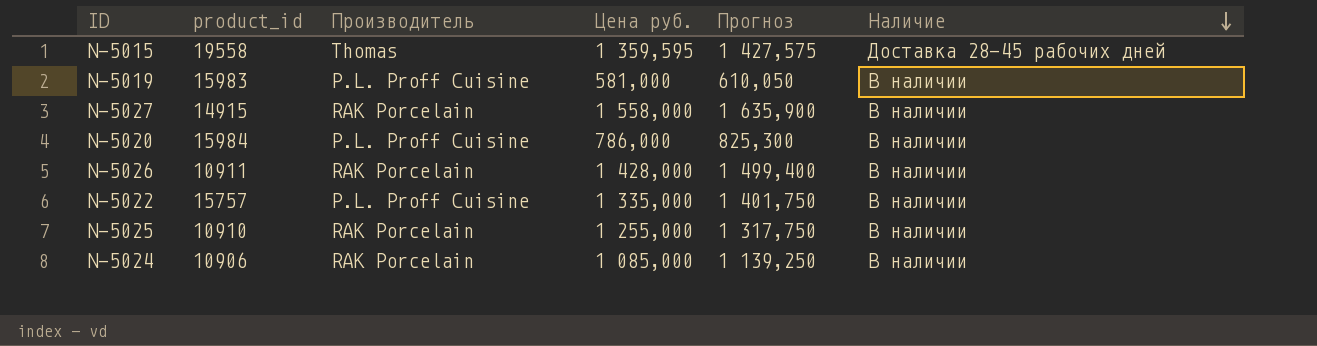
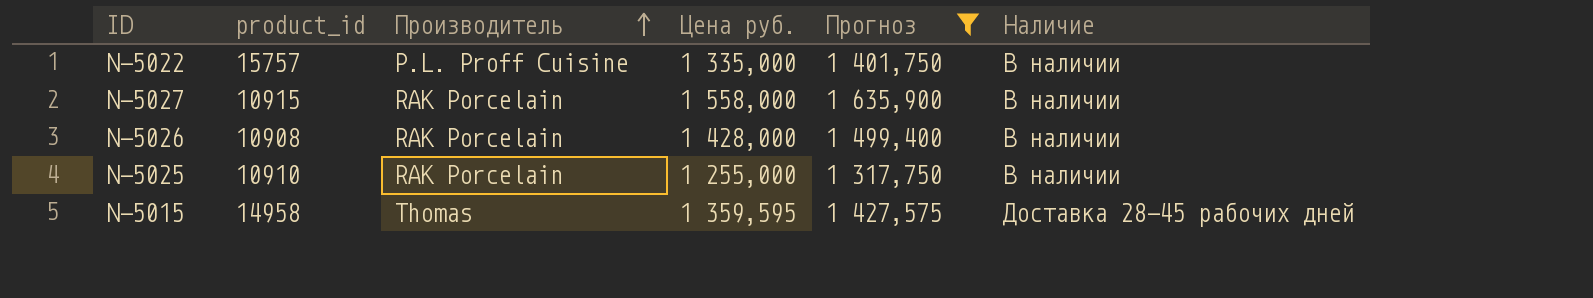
filter: none -> Прогноз >= 1 317,750
row order: Наличие descending -> Производитель ascending
N-5027 | product_id: 14915 -> 10915
N-5026 | product_id: 10911 -> 10908
N-5015 | product_id: 19558 -> 14958

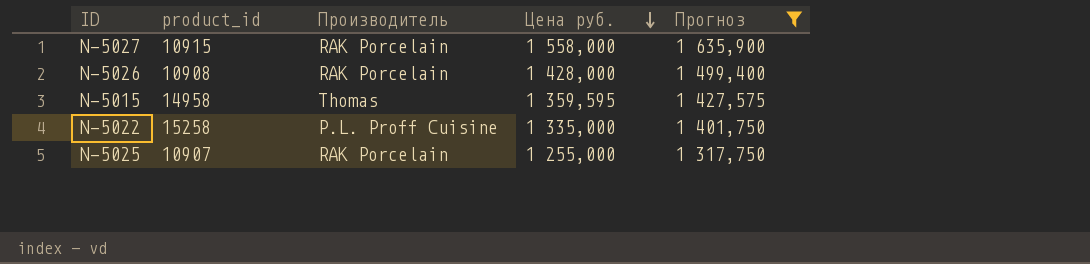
row order: Производитель ascending -> Цена руб. descending
column Наличие | position: 6 -> none
N-5022 | product_id: 15757 -> 15258
N-5025 | product_id: 10910 -> 10907

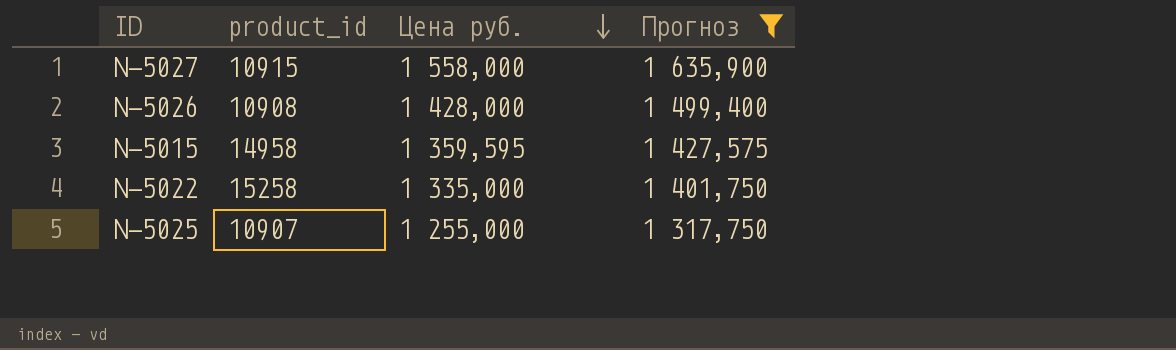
column Производитель | position: 3 -> none

